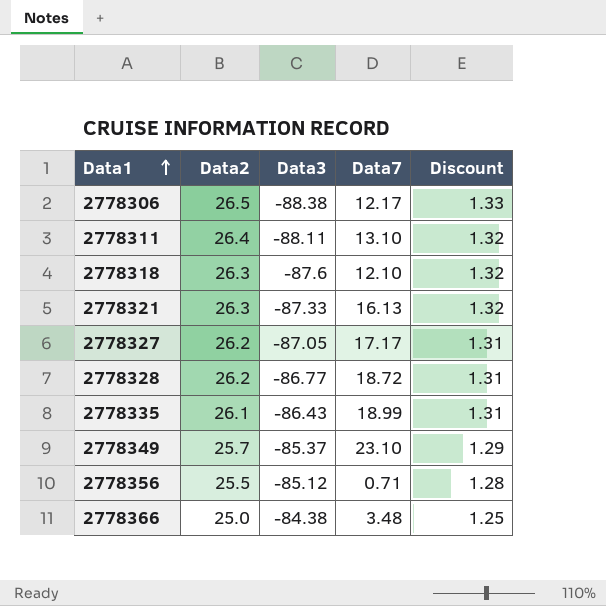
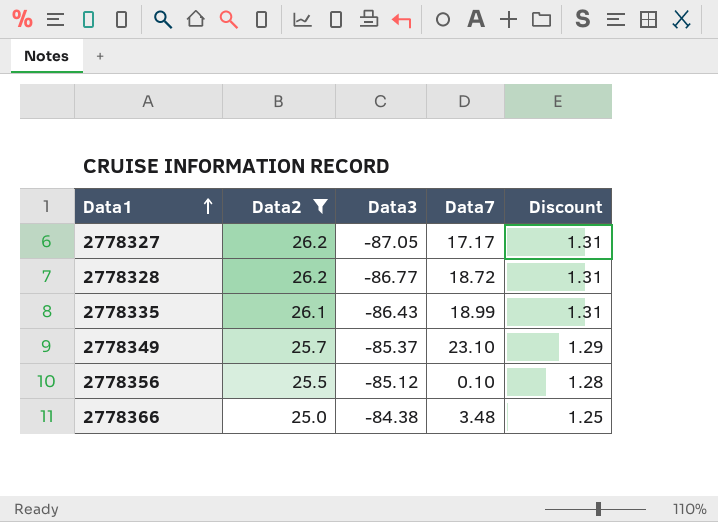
filter: none -> Data2 <= 26.2
2778356 | Data7: 0.71 -> 0.10

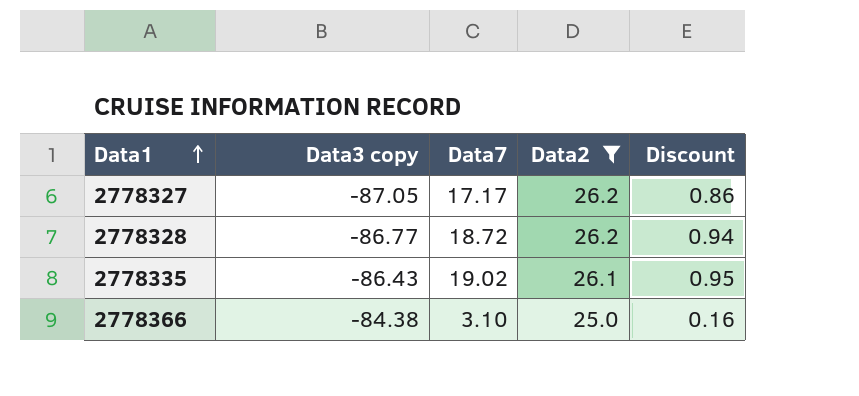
column name: Data3 -> Data3 copy
column Data2 | position: 2 -> 4
column Discount | formula: [Data2] * 0.05 -> [Data7] * 0.05
row 2778349: 25.7 | -85.37 | 23.10 | 1.29 -> none
row 2778356: 25.5 | -85.12 | 0.10 | 1.28 -> none
2778335 | Data7: 18.99 -> 19.02
2778366 | Data7: 3.48 -> 3.10

